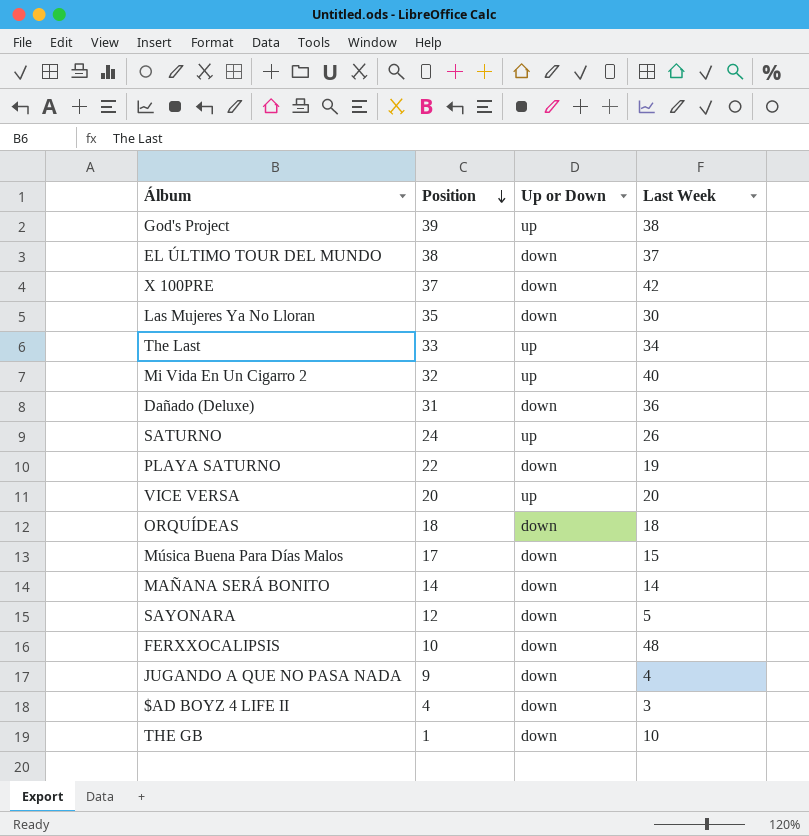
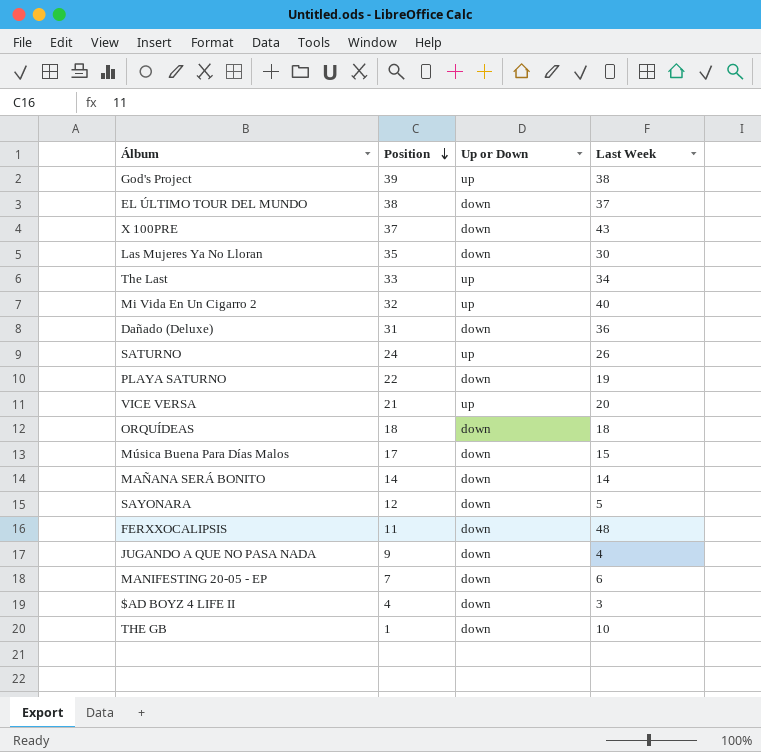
X 100PRE | Last Week: 42 -> 43
VICE VERSA | Position: 20 -> 21
FERXXOCALIPSIS | Position: 10 -> 11
row MANIFESTING 20-05 - EP: none -> 7 | down | 6

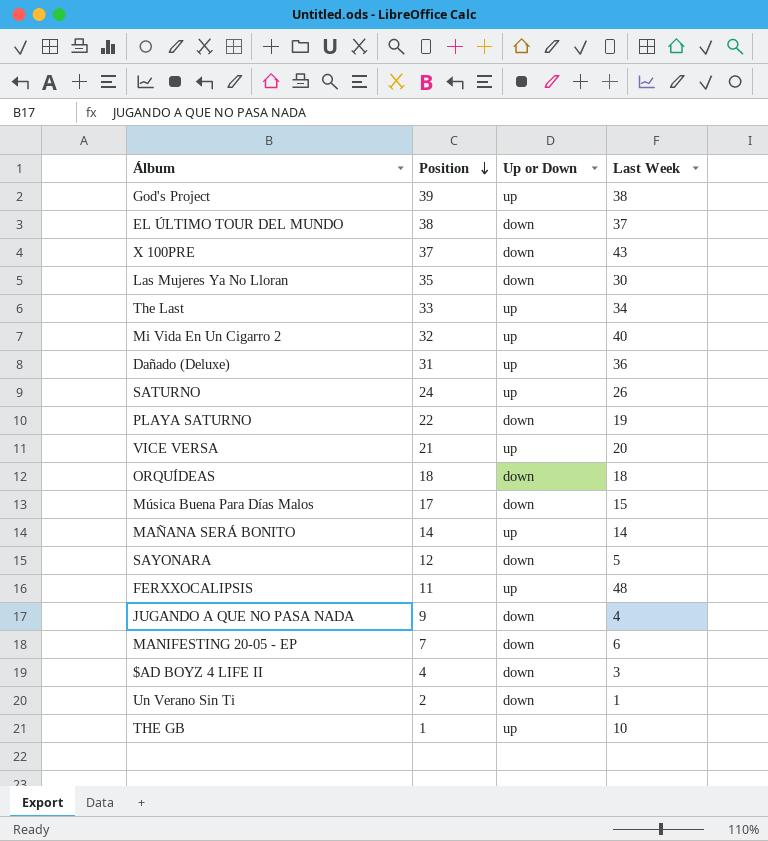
Dañado (Deluxe) | Up or Down: down -> up
MAÑANA SERÁ BONITO | Up or Down: down -> up
FERXXOCALIPSIS | Up or Down: down -> up
row Un Verano Sin Ti: none -> 2 | down | 1
THE GB | Up or Down: down -> up

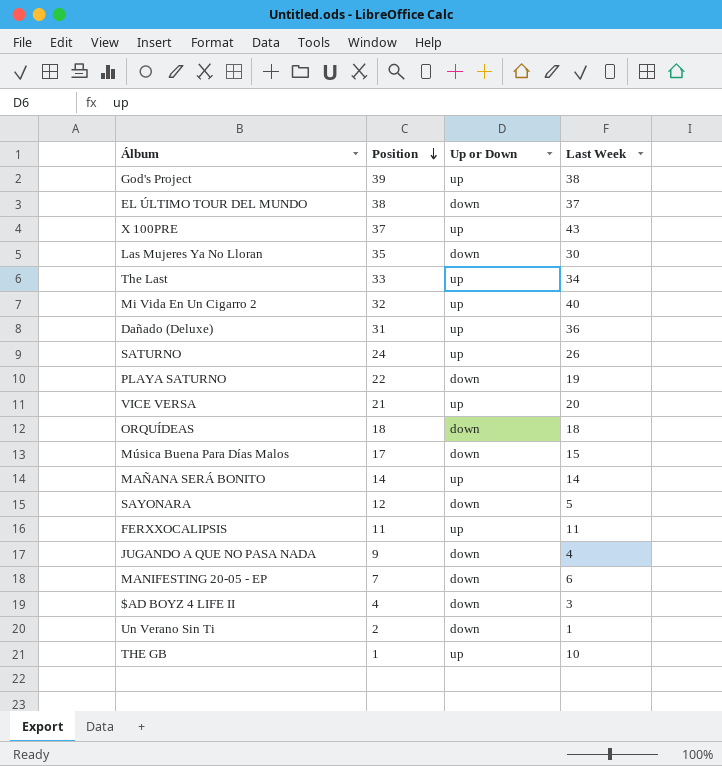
X 100PRE | Up or Down: down -> up
FERXXOCALIPSIS | Last Week: 48 -> 11

